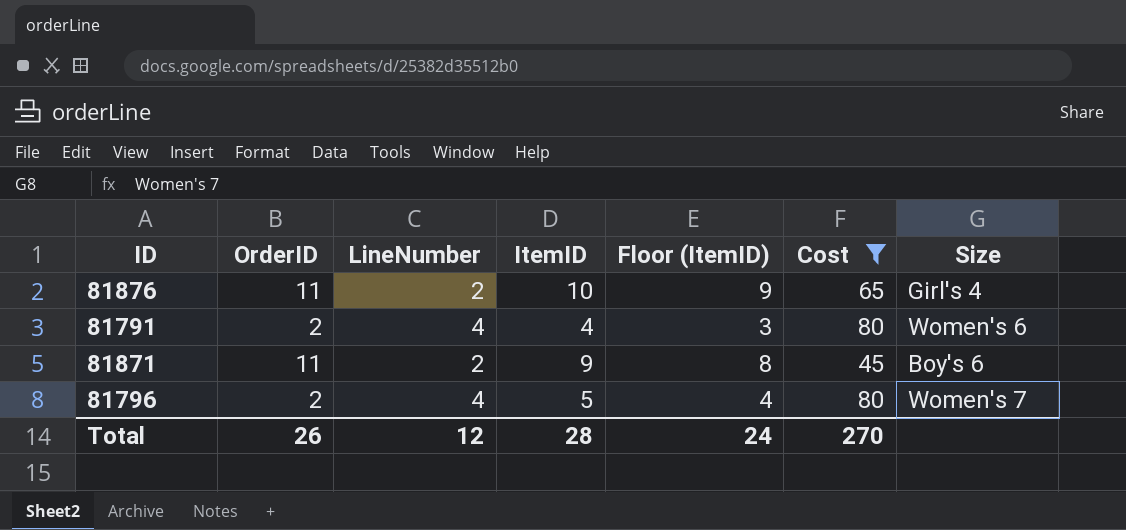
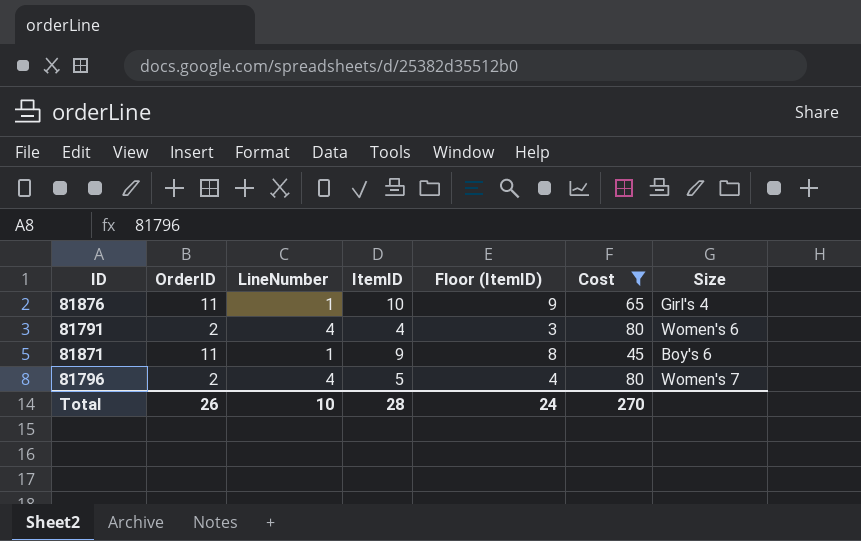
81876 | LineNumber: 2 -> 1
81871 | LineNumber: 2 -> 1
Total | LineNumber: 12 -> 10

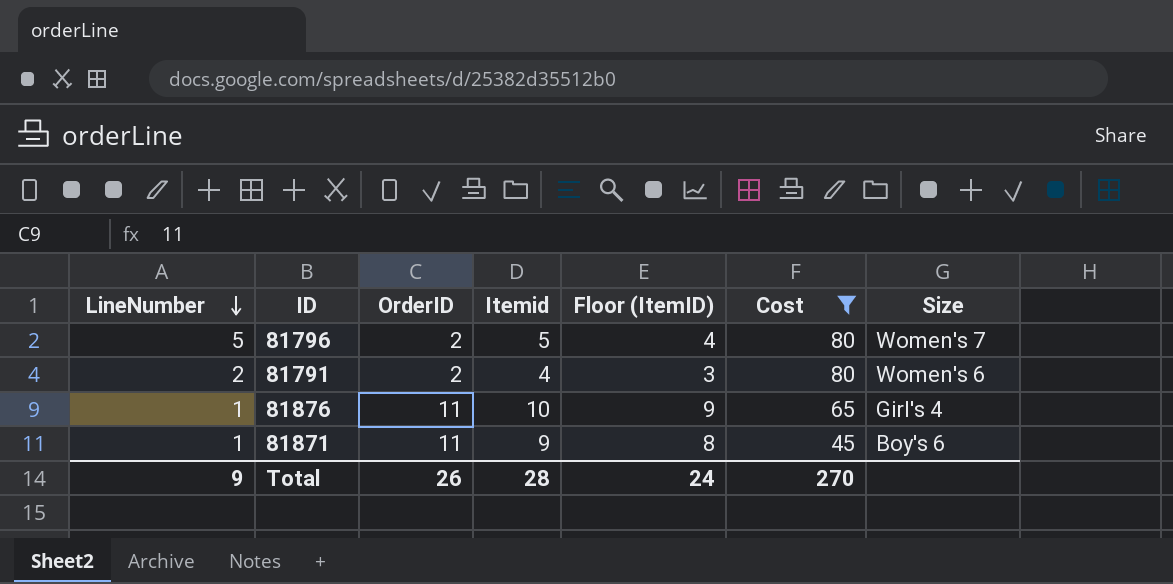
row order: none -> LineNumber descending
column LineNumber | position: 3 -> 1
column name: ItemID -> Itemid
81796 | LineNumber: 4 -> 5
81791 | LineNumber: 4 -> 2
Total | LineNumber: 10 -> 9

